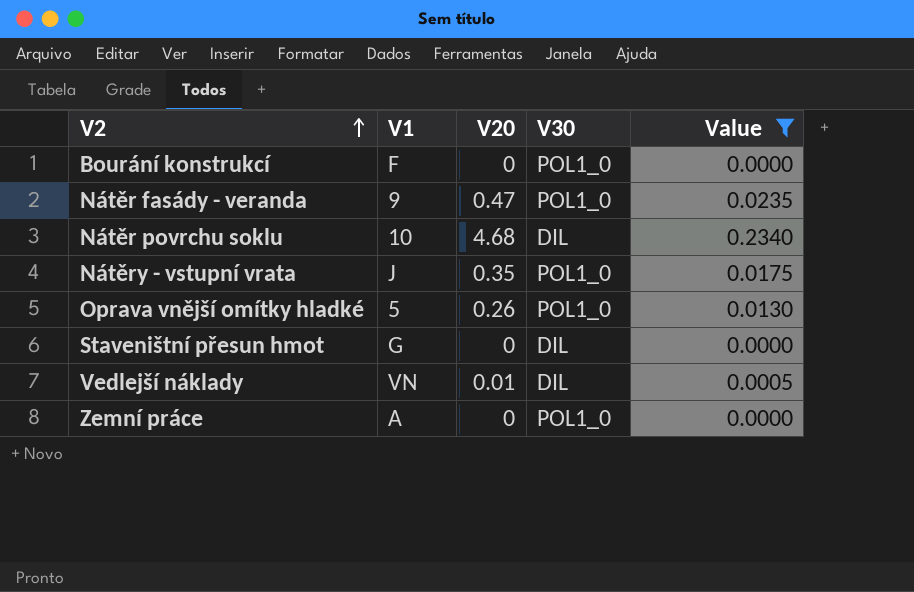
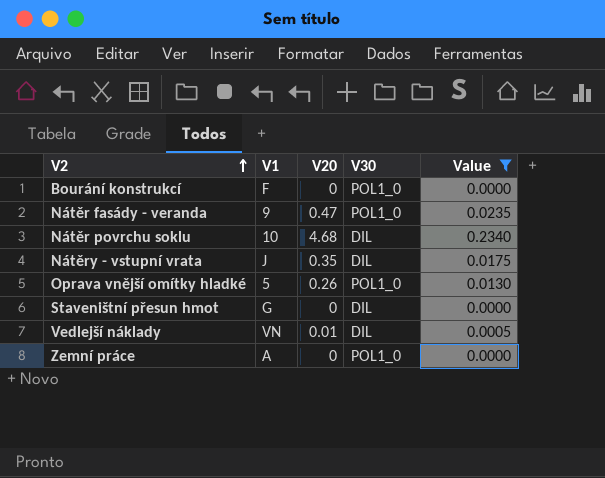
Nátěry - vstupní vrata | V30: POL1_0 -> DIL

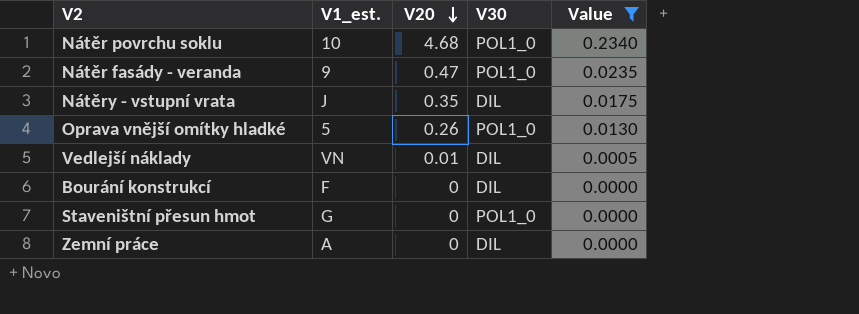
row order: V2 ascending -> V20 descending
column name: V1 -> V1_est.
Nátěr povrchu soklu | V30: DIL -> POL1_0
Bourání konstrukcí | V30: POL1_0 -> DIL
Staveništní přesun hmot | V30: DIL -> POL1_0
Zemní práce | V30: POL1_0 -> DIL

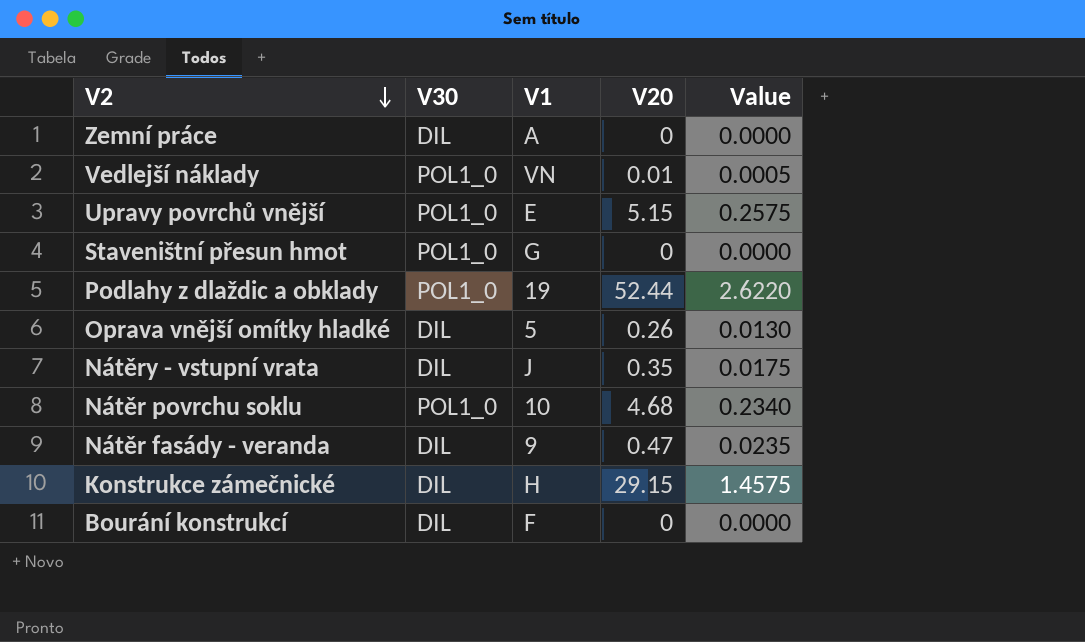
filter: Value <= 0.2340 -> none
row order: V20 descending -> V2 descending
column V30 | position: 4 -> 2
column name: V1_est. -> V1
Vedlejší náklady | V30: DIL -> POL1_0
Oprava vnější omítky hladké | V30: POL1_0 -> DIL
Nátěr fasády - veranda | V30: POL1_0 -> DIL

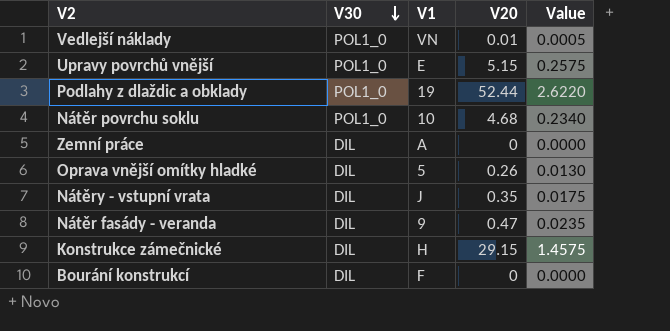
row order: V2 descending -> V30 descending
row Staveništní přesun hmot: POL1_0 | G | 0 | 0.0000 -> none

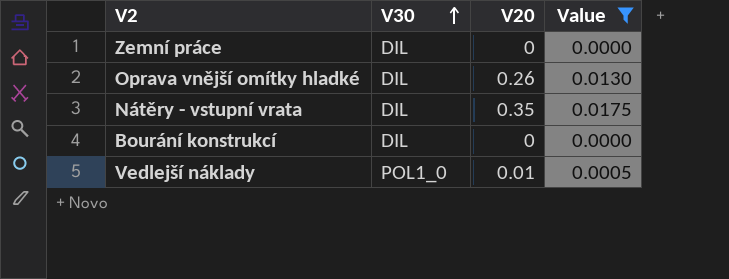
filter: none -> Value <= 0.0175
row order: V30 descending -> V30 ascending
column V1 | position: 3 -> none

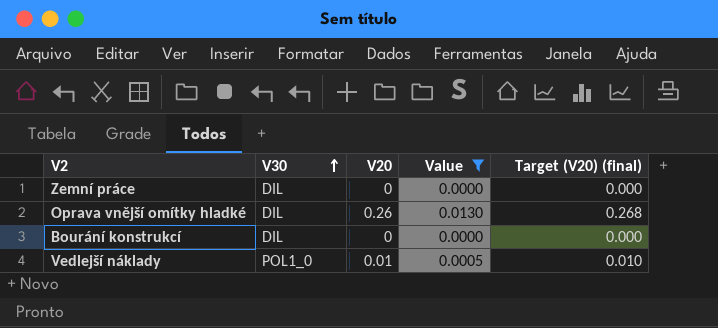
column Target (V20) (final) | formula: none -> [V20] * 1.03
row Nátěry - vstupní vrata: DIL | 0.35 | 0.0175 -> none

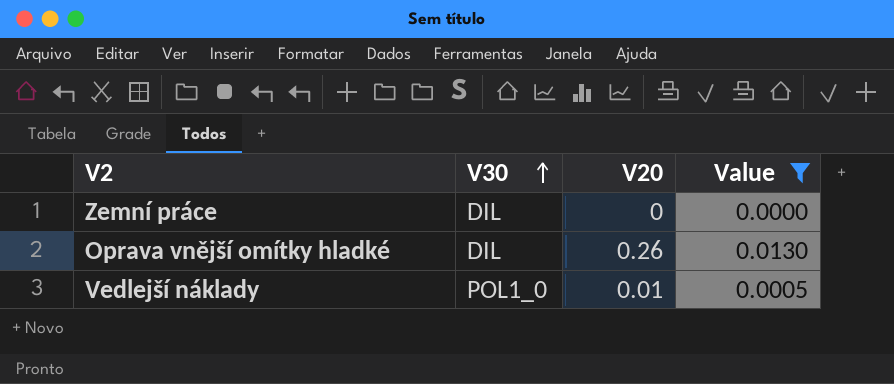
column Target (V20) (final) | formula: [V20] * 1.03 -> none
row Bourání konstrukcí: DIL | 0 | 0.0000 | 0.000 -> none

